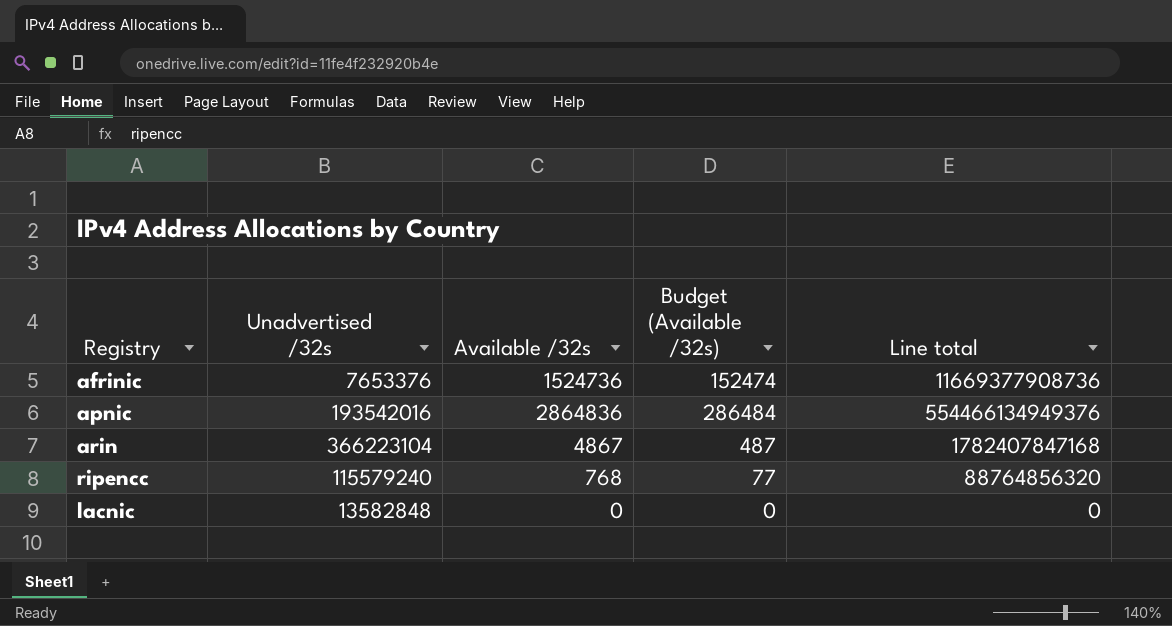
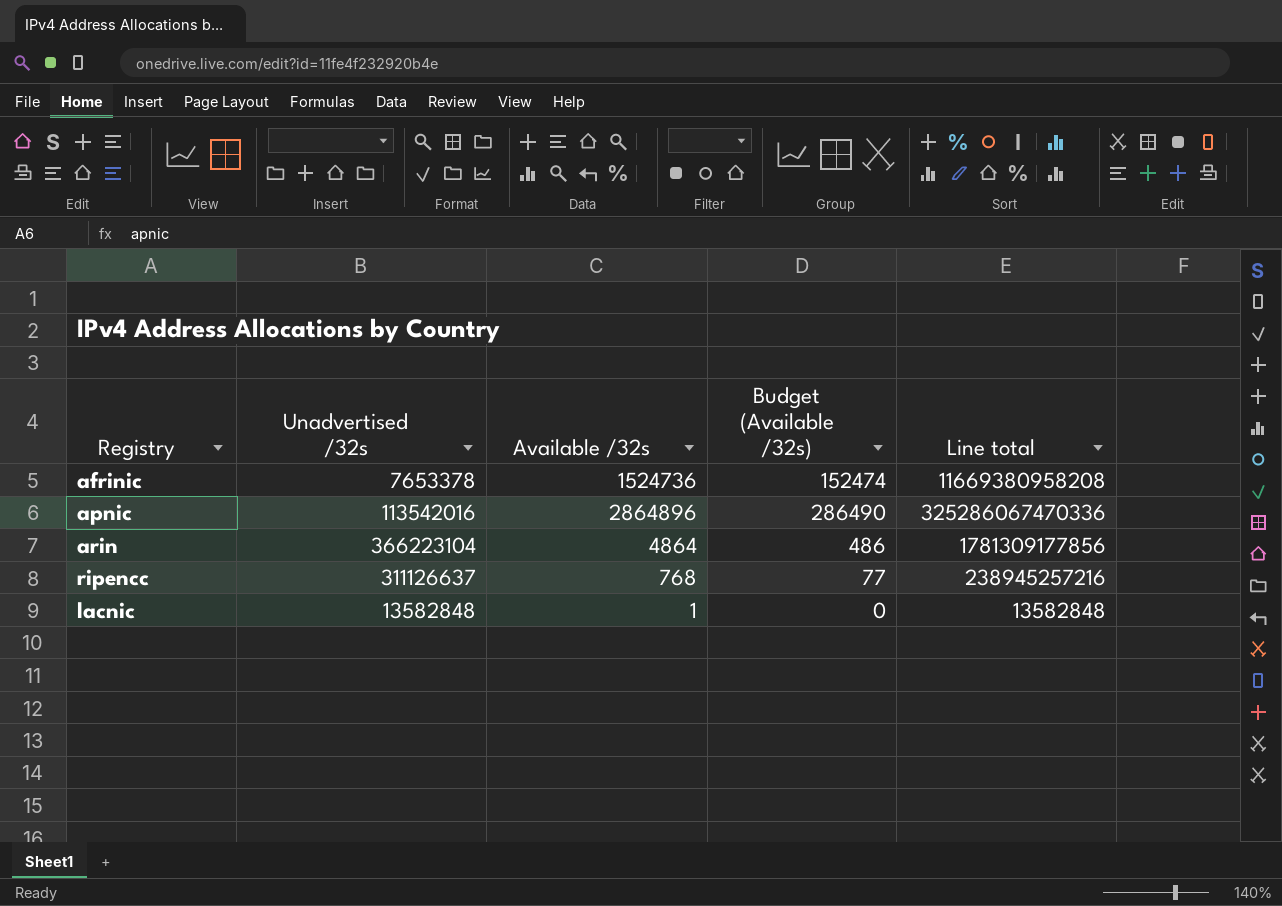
afrinic | Unadvertised /32s: 7653376 -> 7653378
afrinic | Line total: 11669377908736 -> 11669380958208
apnic | Unadvertised /32s: 193542016 -> 113542016
apnic | Available /32s: 2864836 -> 2864896
apnic | Budget (Available /32s): 286484 -> 286490
apnic | Line total: 554466134949376 -> 325286067470336
arin | Available /32s: 4867 -> 4864
arin | Budget (Available /32s): 487 -> 486
arin | Line total: 1782407847168 -> 1781309177856
ripencc | Unadvertised /32s: 115579240 -> 311126637
ripencc | Line total: 88764856320 -> 238945257216
lacnic | Available /32s: 0 -> 1
lacnic | Line total: 0 -> 13582848

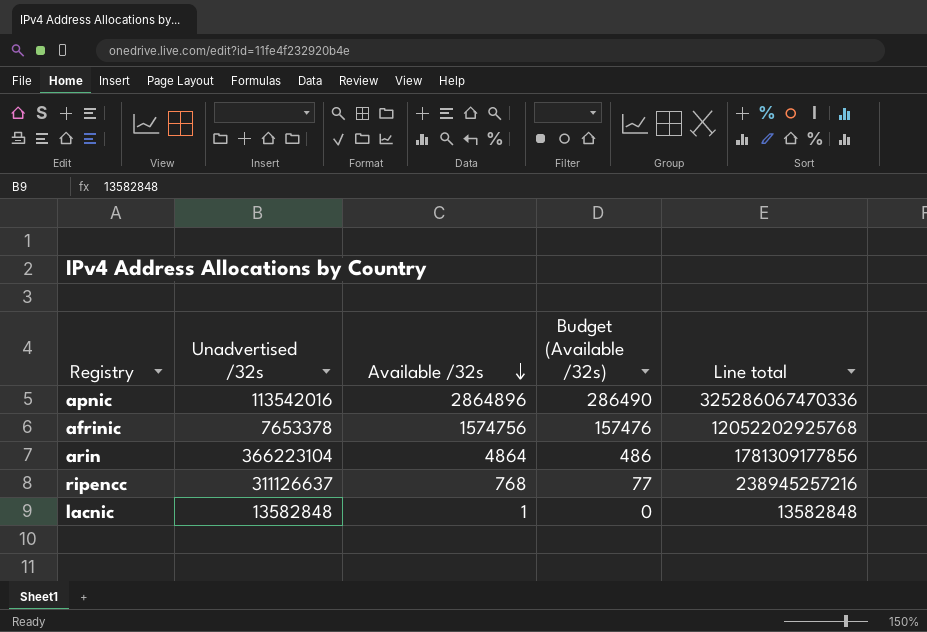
row order: none -> Available /32s descending
afrinic | Available /32s: 1524736 -> 1574756
afrinic | Budget (Available /32s): 152474 -> 157476
afrinic | Line total: 11669380958208 -> 12052202925768

